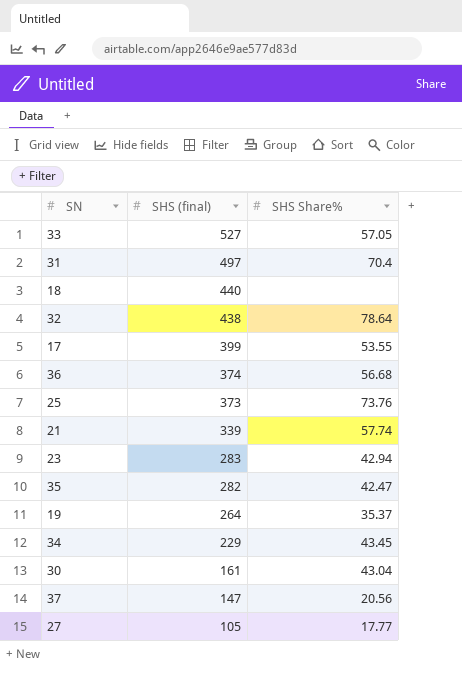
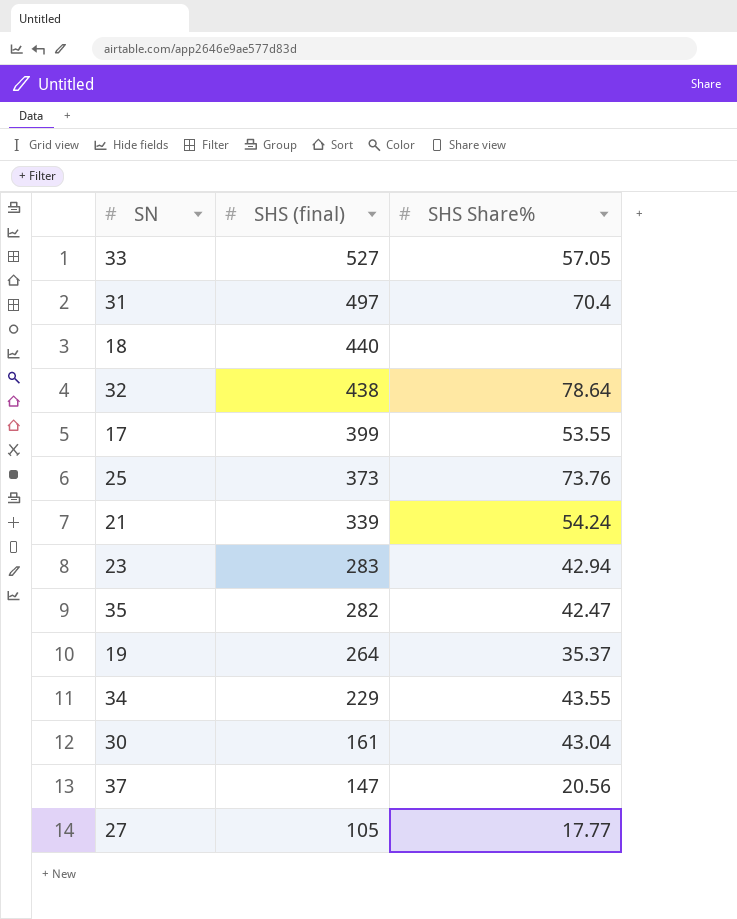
row 36: 374 | 56.68 -> none
21 | SHS Share%: 57.74 -> 54.24
34 | SHS Share%: 43.45 -> 43.55

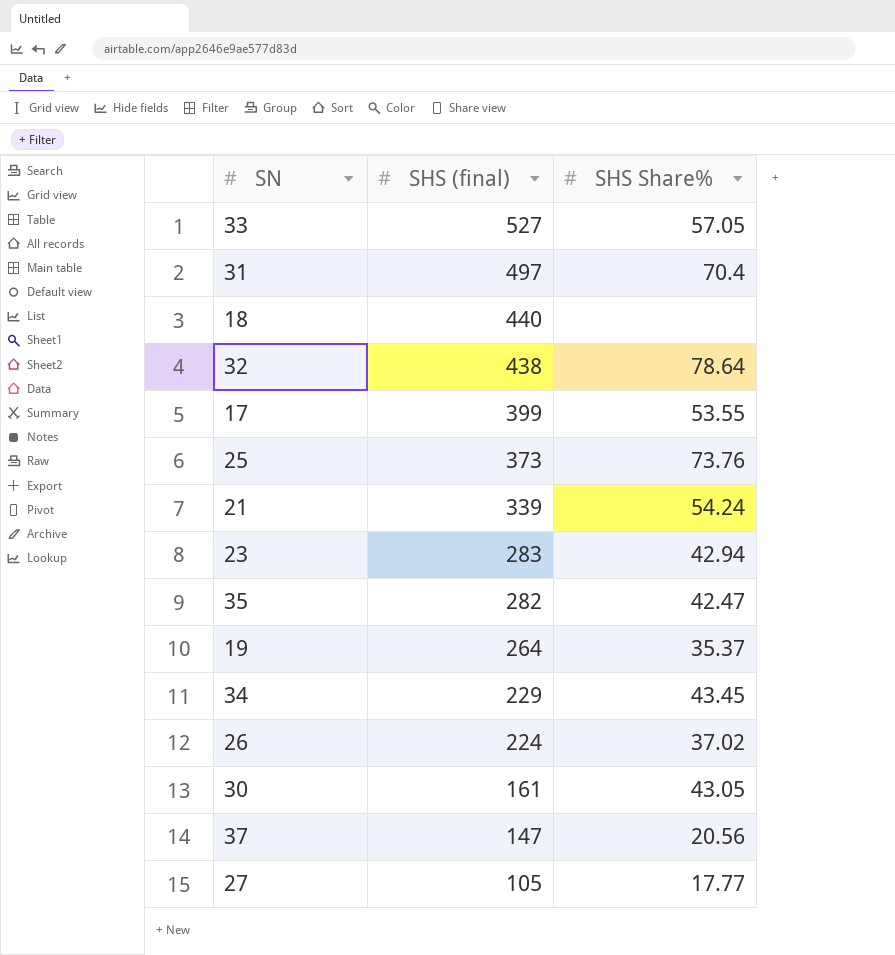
34 | SHS Share%: 43.55 -> 43.45
row 26: none -> 224 | 37.02
30 | SHS Share%: 43.04 -> 43.05

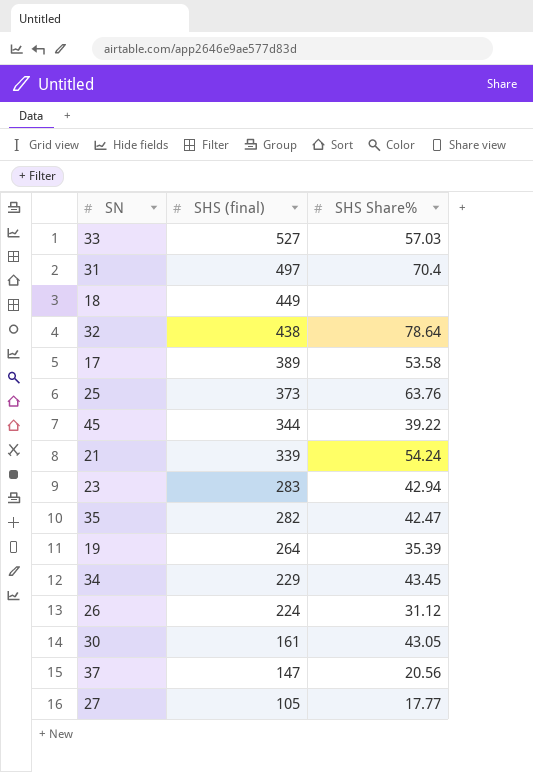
33 | SHS Share%: 57.05 -> 57.03
18 | SHS (final): 440 -> 449
17 | SHS (final): 399 -> 389
17 | SHS Share%: 53.55 -> 53.58
25 | SHS Share%: 73.76 -> 63.76
row 45: none -> 344 | 39.22
19 | SHS Share%: 35.37 -> 35.39
26 | SHS Share%: 37.02 -> 31.12

